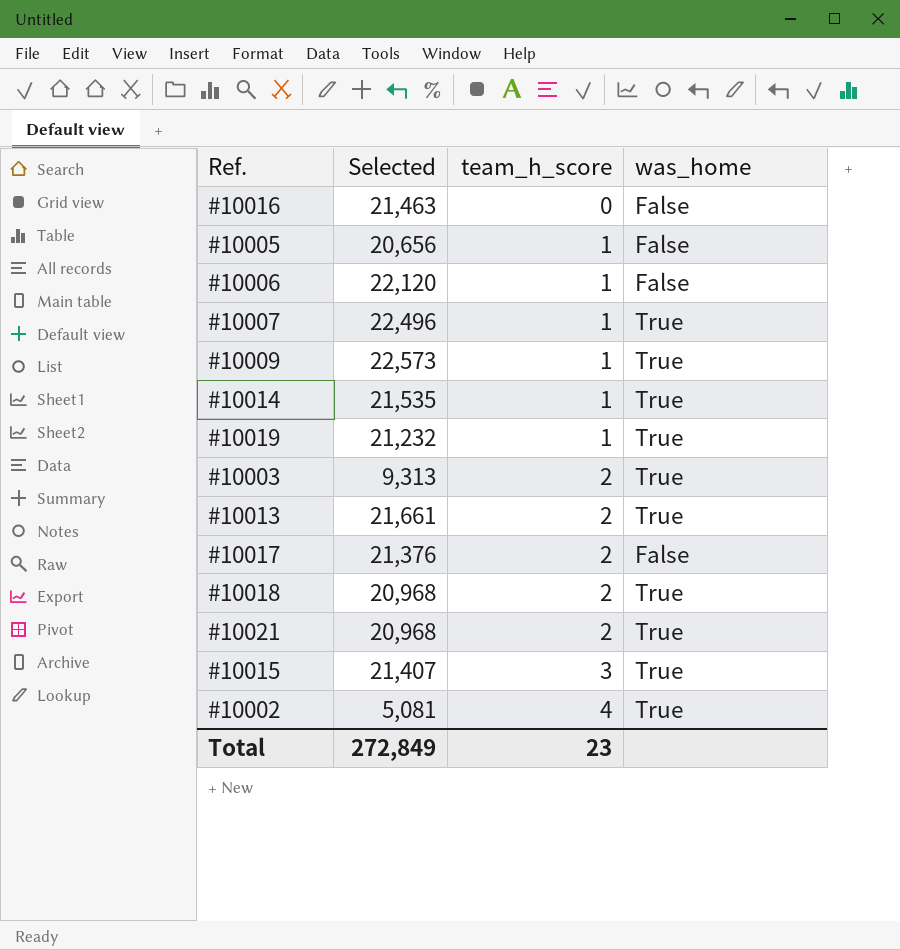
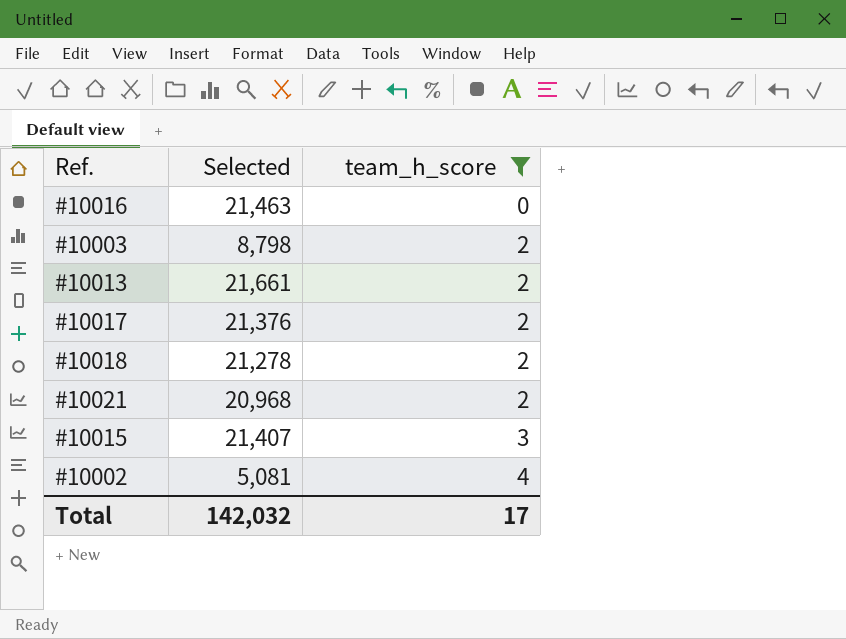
filter: none -> team_h_score != 1
column was_home | position: 4 -> none
#10003 | Selected: 9,313 -> 8,798
#10018 | Selected: 20,968 -> 21,278
Total | Selected: 272,849 -> 142,032
Total | team_h_score: 23 -> 17

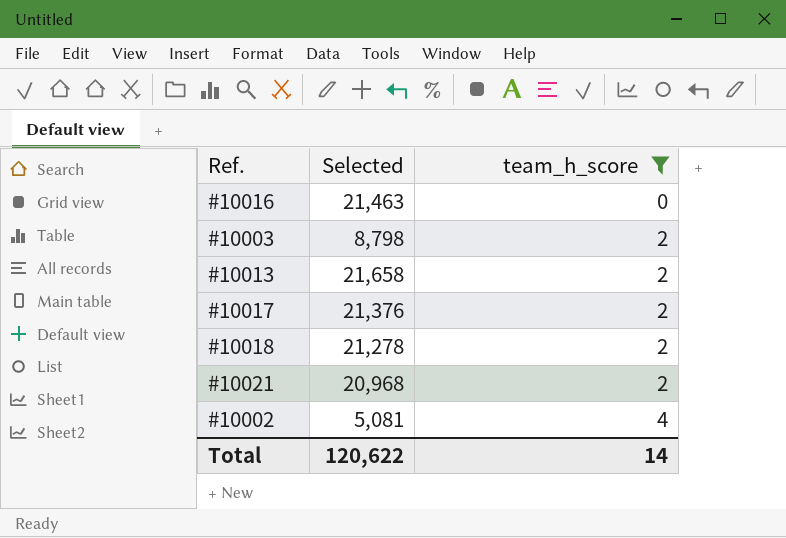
row #10015: 21,407 | 3 -> none
#10013 | Selected: 21,661 -> 21,658
Total | Selected: 142,032 -> 120,622
Total | team_h_score: 17 -> 14

